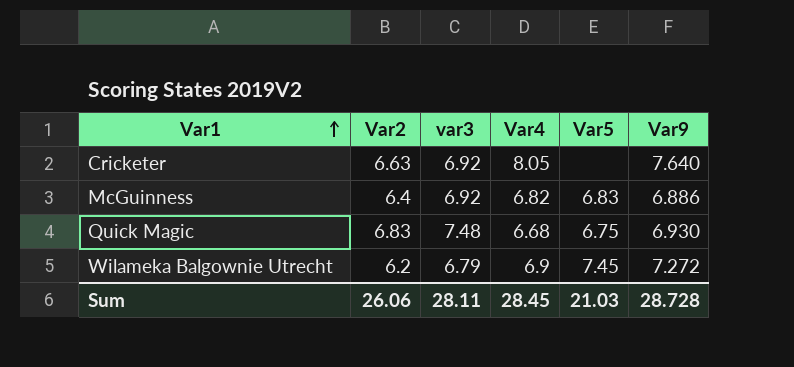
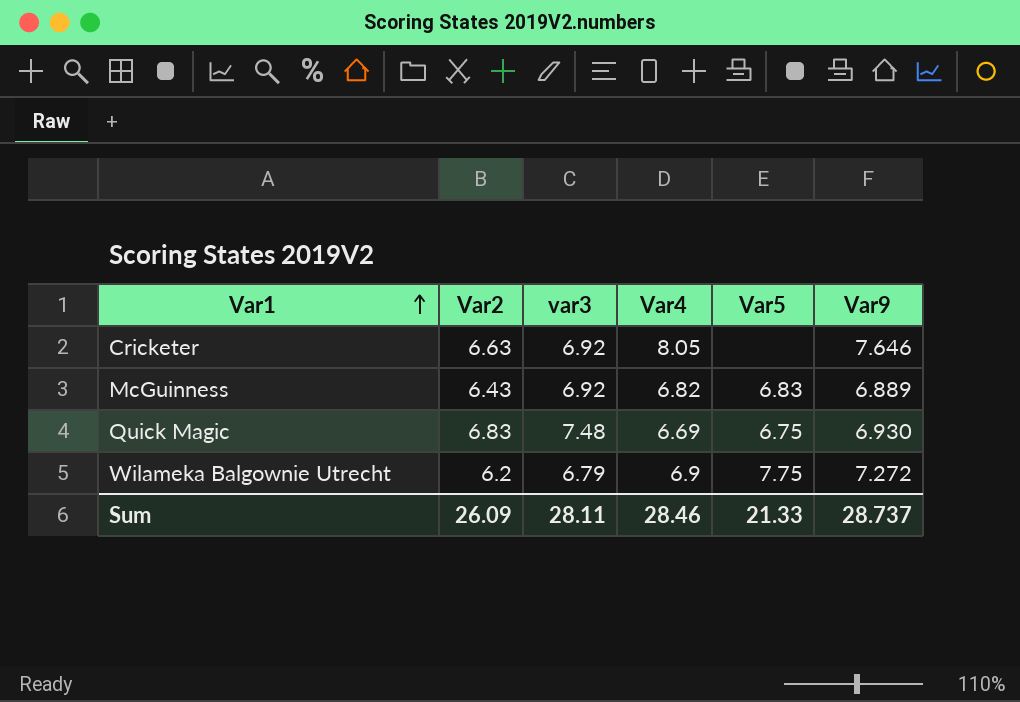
Cricketer | Var9: 7.640 -> 7.646
McGuinness | Var2: 6.4 -> 6.43
McGuinness | Var9: 6.886 -> 6.889
Quick Magic | Var4: 6.68 -> 6.69
Wilameka Balgownie Utrecht | Var5: 7.45 -> 7.75
Sum | Var2: 26.06 -> 26.09
Sum | Var4: 28.45 -> 28.46
Sum | Var5: 21.03 -> 21.33
Sum | Var9: 28.728 -> 28.737

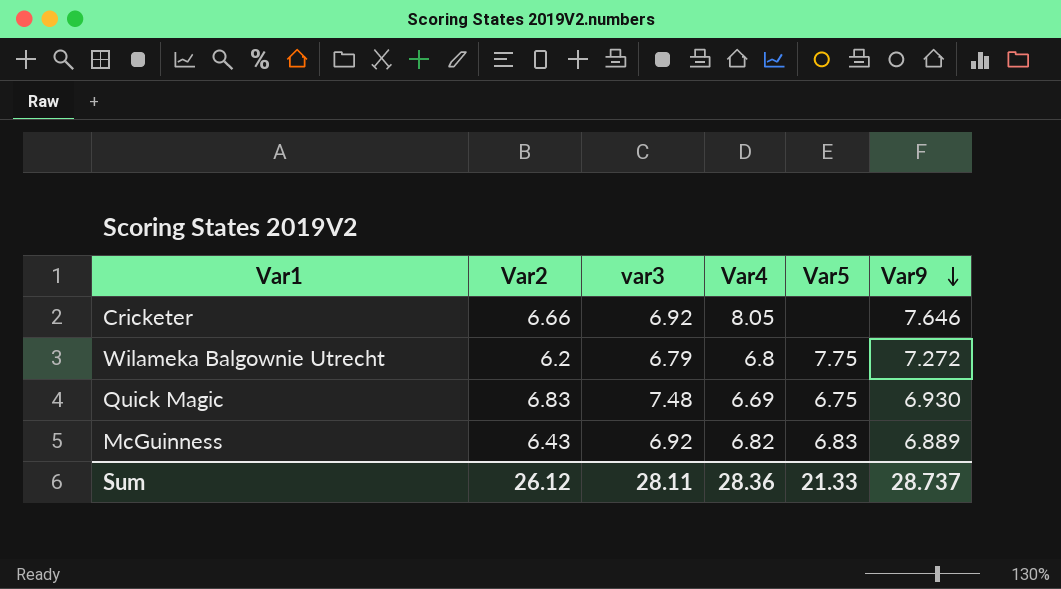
row order: Var1 ascending -> Var9 descending
Cricketer | Var2: 6.63 -> 6.66
Wilameka Balgownie Utrecht | Var4: 6.9 -> 6.8
Sum | Var2: 26.09 -> 26.12
Sum | Var4: 28.46 -> 28.36

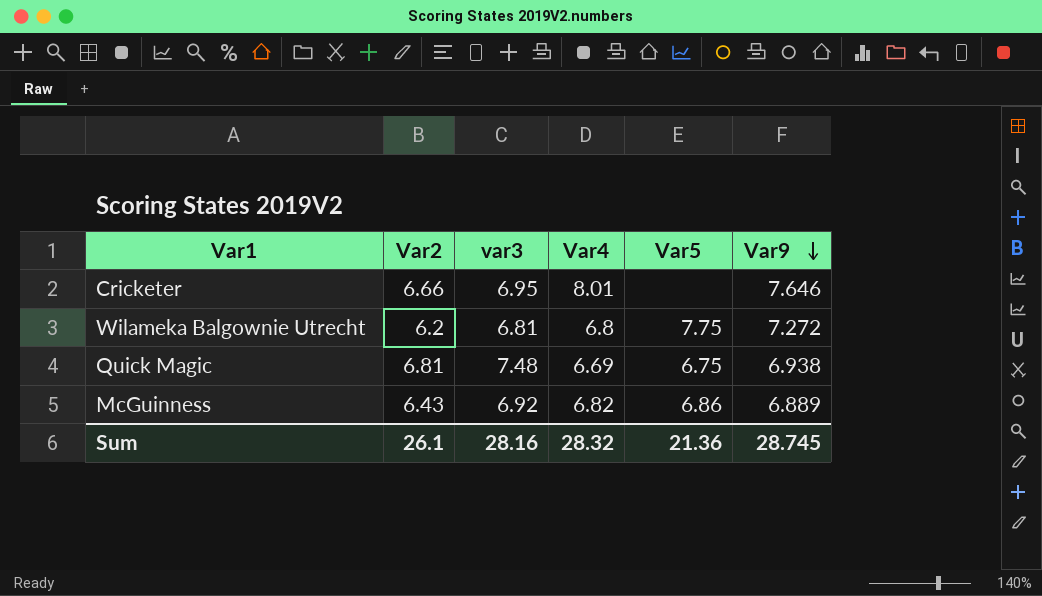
Cricketer | var3: 6.92 -> 6.95
Cricketer | Var4: 8.05 -> 8.01
Wilameka Balgownie Utrecht | var3: 6.79 -> 6.81
Quick Magic | Var2: 6.83 -> 6.81
Quick Magic | Var9: 6.930 -> 6.938
McGuinness | Var5: 6.83 -> 6.86
Sum | Var2: 26.12 -> 26.1
Sum | var3: 28.11 -> 28.16
Sum | Var4: 28.36 -> 28.32
Sum | Var5: 21.33 -> 21.36
Sum | Var9: 28.737 -> 28.745

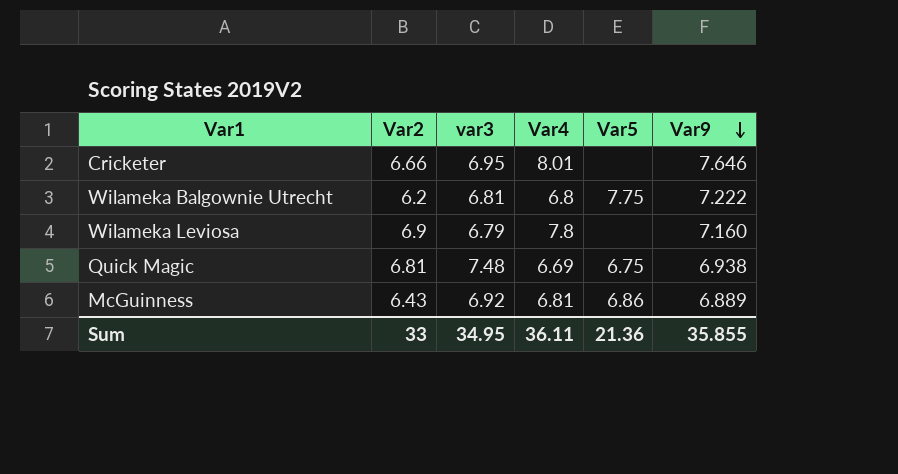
Wilameka Balgownie Utrecht | Var9: 7.272 -> 7.222
row Wilameka Leviosa: none -> 6.9 | 6.79 | 7.8 | none | 7.160
McGuinness | Var4: 6.82 -> 6.81
Sum | Var2: 26.1 -> 33
Sum | var3: 28.16 -> 34.95
Sum | Var4: 28.32 -> 36.11
Sum | Var9: 28.745 -> 35.855

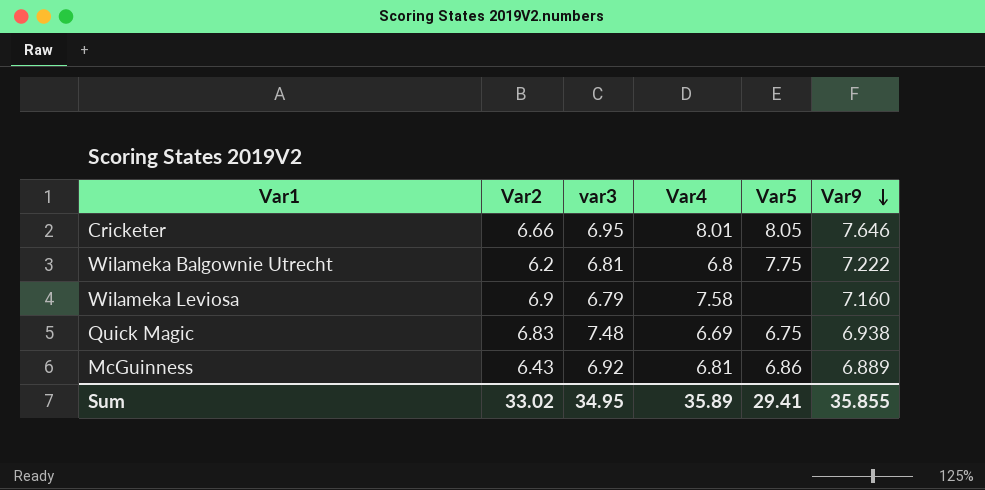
Cricketer | Var5: none -> 8.05
Wilameka Leviosa | Var4: 7.8 -> 7.58
Quick Magic | Var2: 6.81 -> 6.83
Sum | Var2: 33 -> 33.02
Sum | Var4: 36.11 -> 35.89
Sum | Var5: 21.36 -> 29.41

